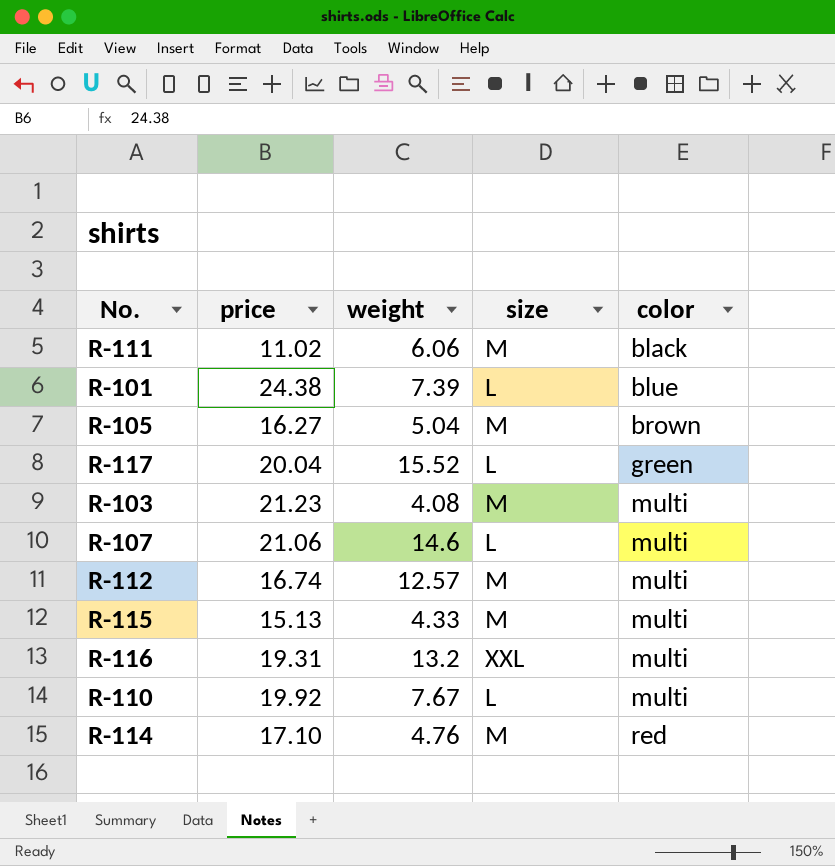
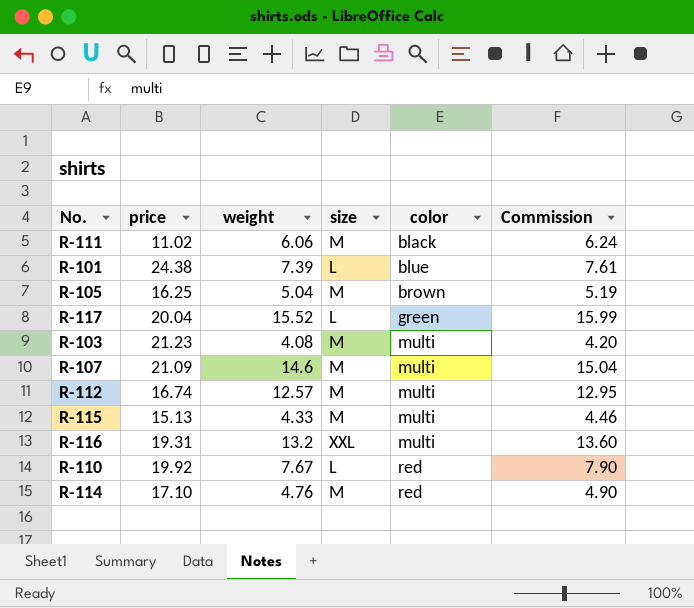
column Commission | formula: none -> [weight] * 1.03
R-105 | price: 16.27 -> 16.25
R-107 | price: 21.06 -> 21.09
R-107 | size: L -> M
R-110 | color: multi -> red

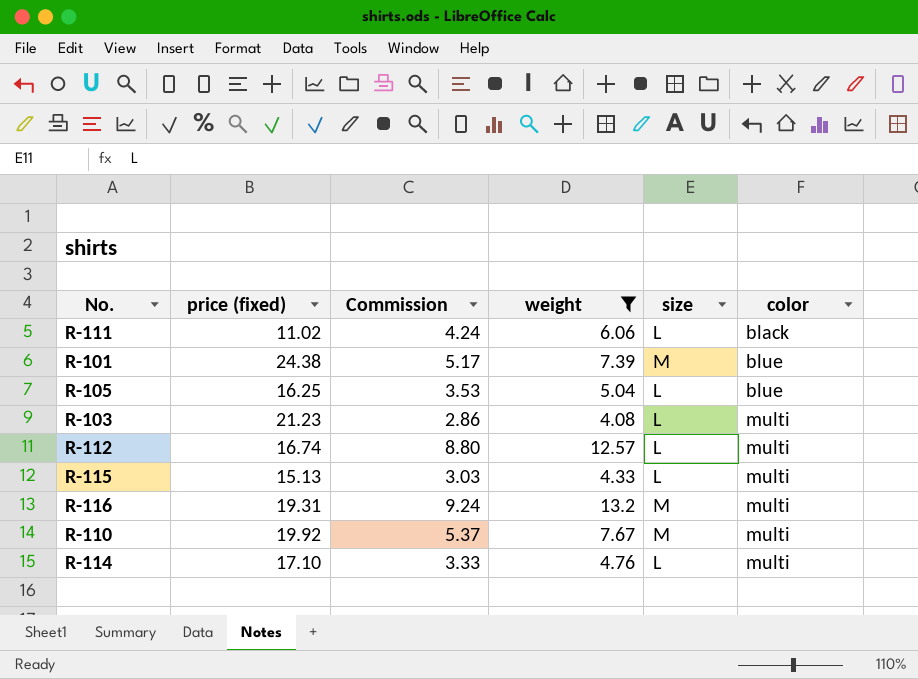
filter: none -> weight <= 13.2
column name: price -> price (fixed)
column Commission | formula: [weight] * 1.03 -> [weight] * 0.7
column Commission | position: 6 -> 3
R-111 | size: M -> L
R-101 | size: L -> M
R-105 | size: M -> L
R-105 | color: brown -> blue
R-103 | size: M -> L
R-112 | size: M -> L
R-115 | size: M -> L
R-116 | size: XXL -> M
R-110 | size: L -> M
R-110 | color: red -> multi
R-114 | size: M -> L
R-114 | color: red -> multi

